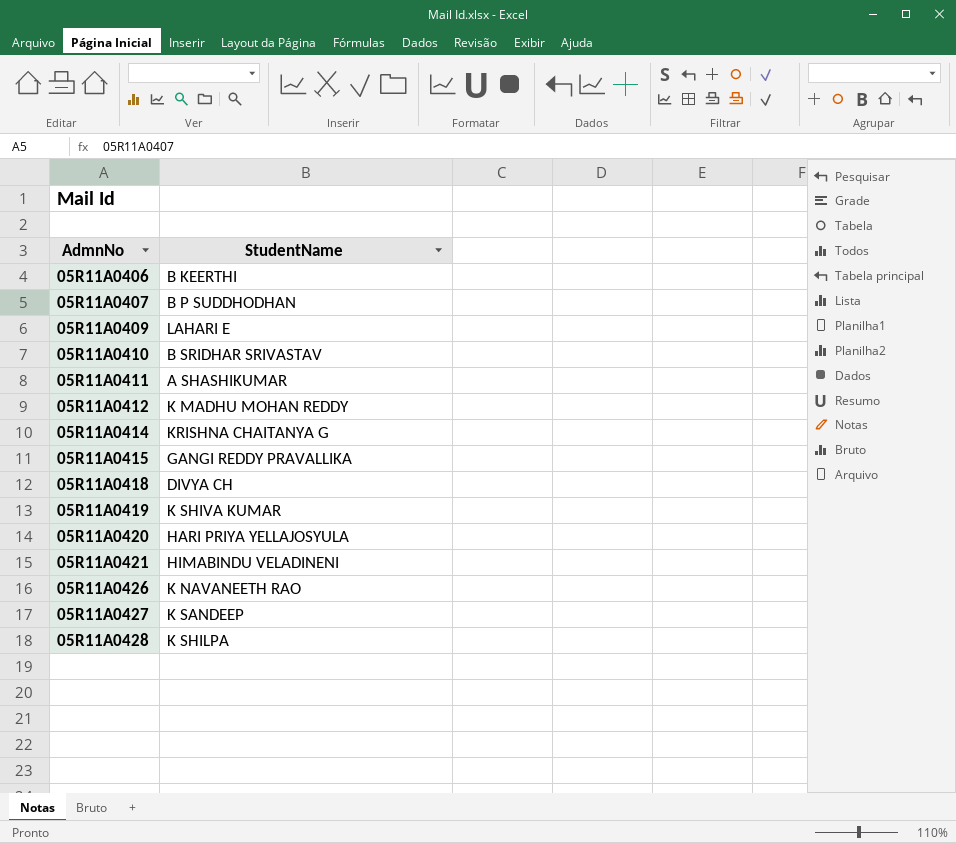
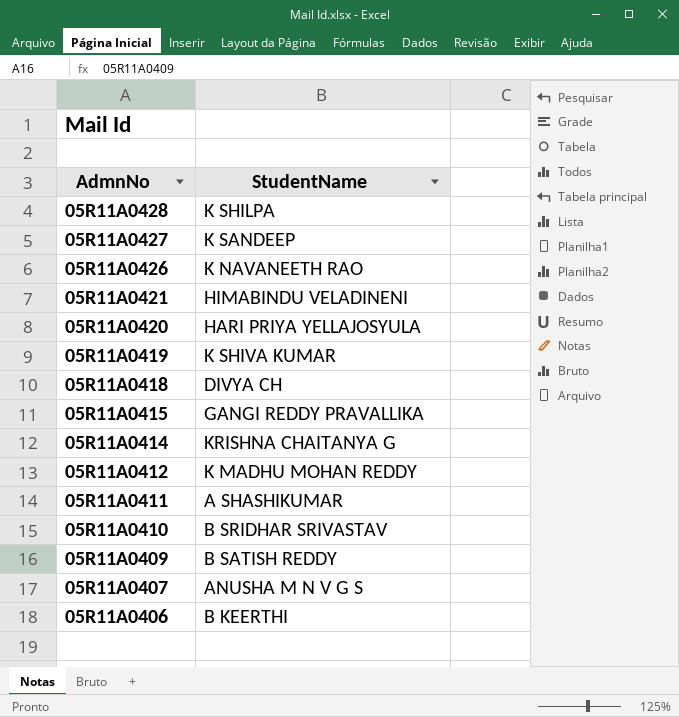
row order: AdmnNo ascending -> AdmnNo descending
05R11A0409 | StudentName: LAHARI E -> B SATISH REDDY
05R11A0407 | StudentName: B P SUDDHODHAN -> ANUSHA M N V G S

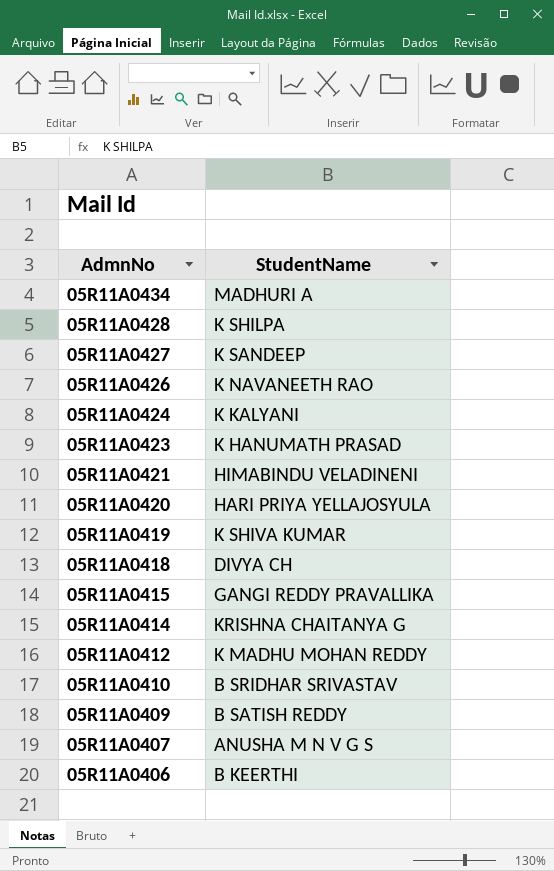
row 05R11A0411: A SHASHIKUMAR -> none
row 05R11A0434: none -> MADHURI A
row 05R11A0424: none -> K KALYANI
row 05R11A0423: none -> K HANUMATH PRASAD

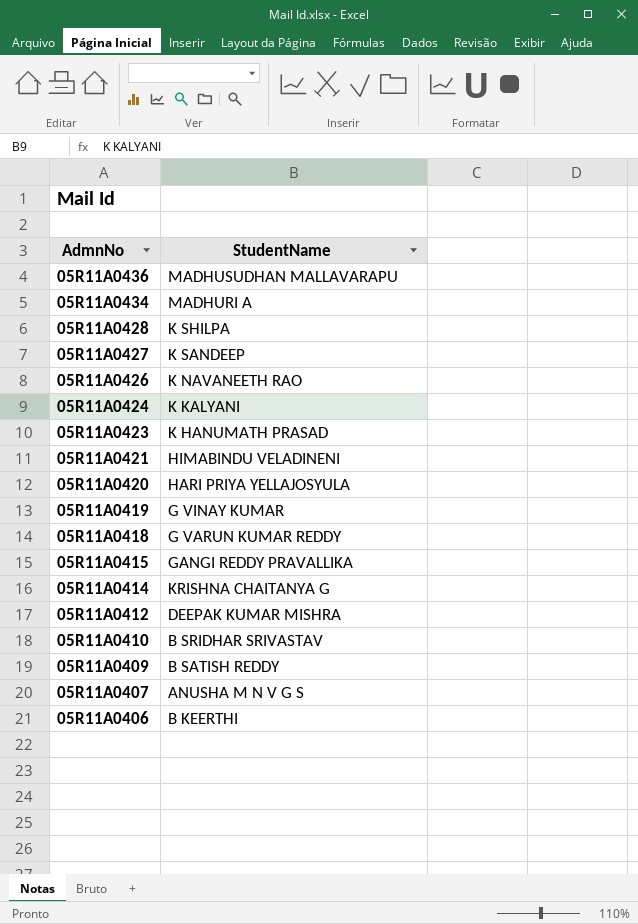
row 05R11A0436: none -> MADHUSUDHAN MALLAVARAPU
05R11A0419 | StudentName: K SHIVA KUMAR -> G VINAY KUMAR
05R11A0418 | StudentName: DIVYA CH -> G VARUN KUMAR REDDY
05R11A0412 | StudentName: K MADHU MOHAN REDDY -> DEEPAK KUMAR MISHRA

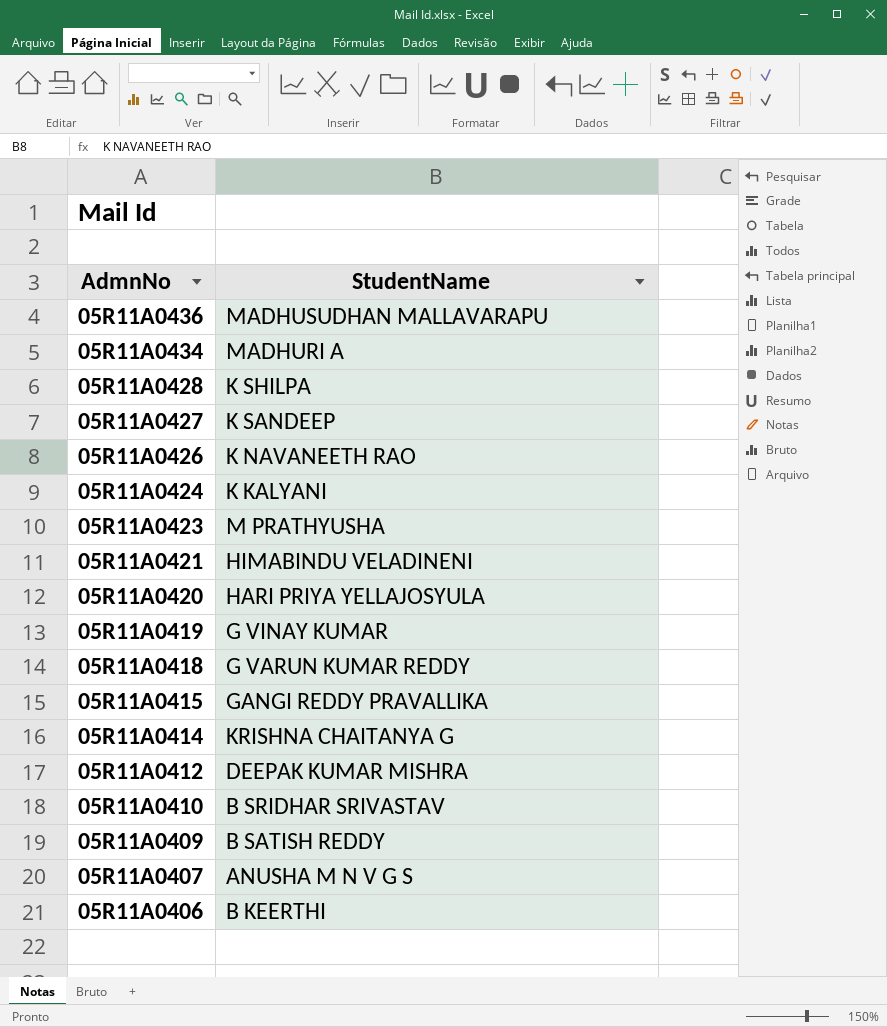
05R11A0423 | StudentName: K HANUMATH PRASAD -> M PRATHYUSHA

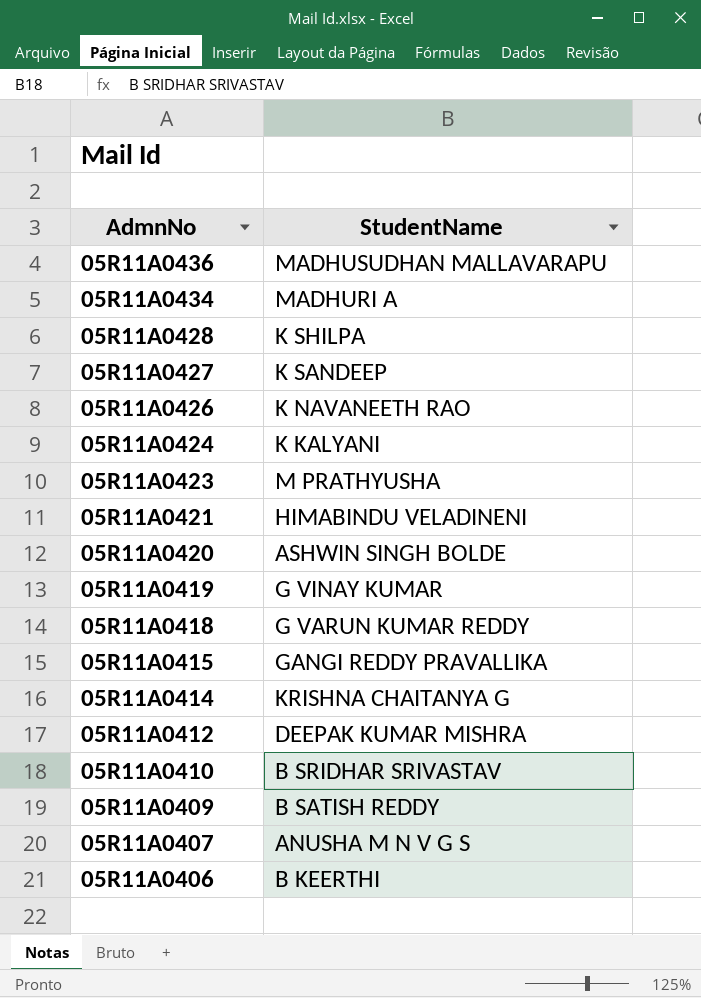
05R11A0420 | StudentName: HARI PRIYA YELLAJOSYULA -> ASHWIN SINGH BOLDE

